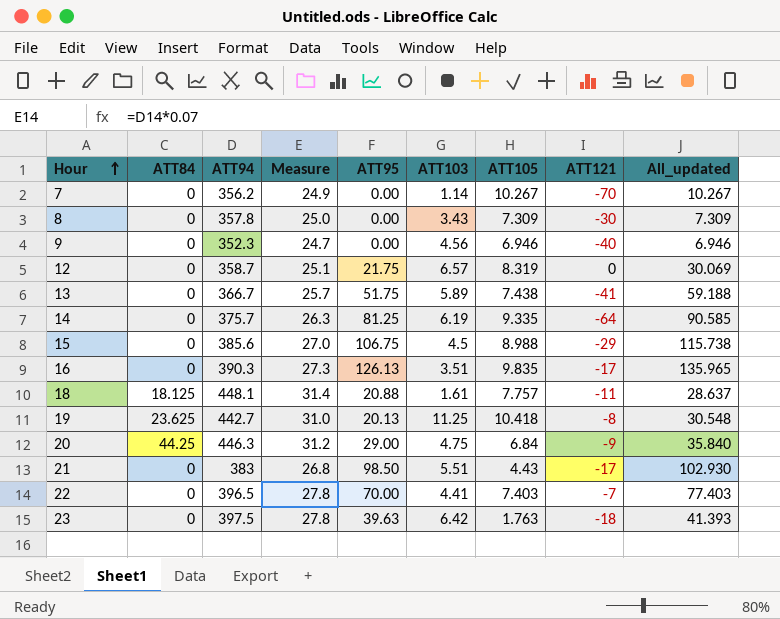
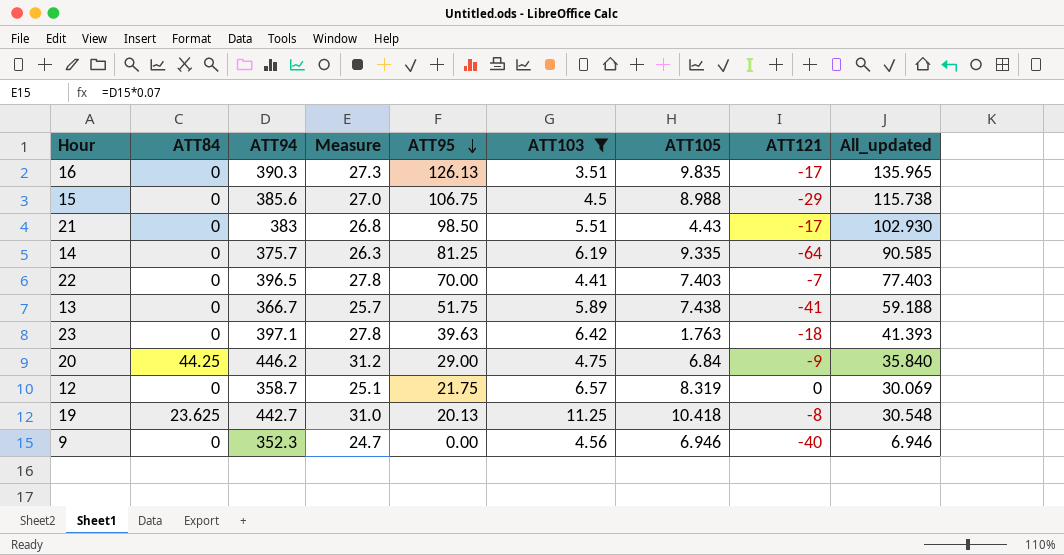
filter: none -> ATT103 >= 3.51
row order: Hour ascending -> ATT95 descending
23 | ATT94: 397.5 -> 397.1
20 | ATT94: 446.3 -> 446.2

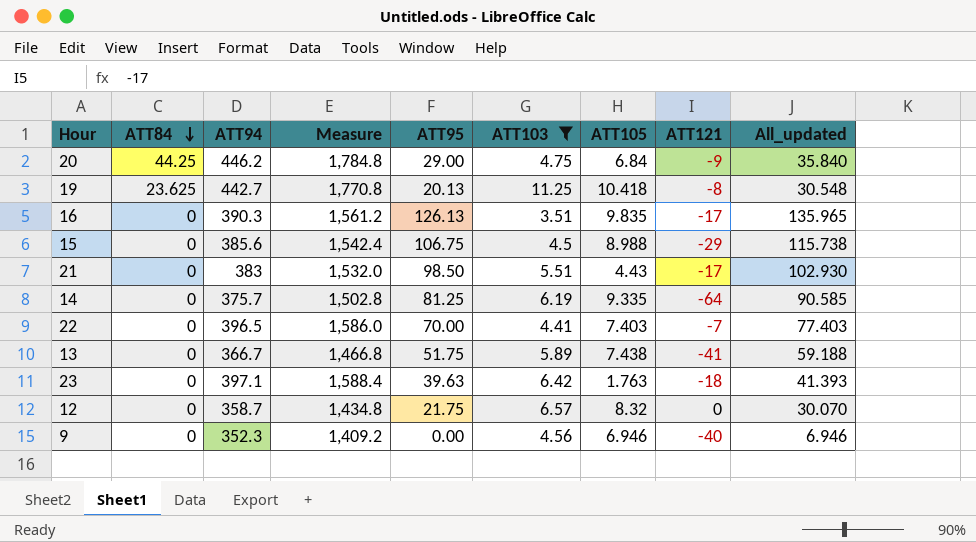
row order: ATT95 descending -> ATT84 descending
column Measure | formula: [ATT94] * 0.07 -> [ATT94] * 4
12 | ATT105: 8.319 -> 8.32
12 | All_updated: 30.069 -> 30.070

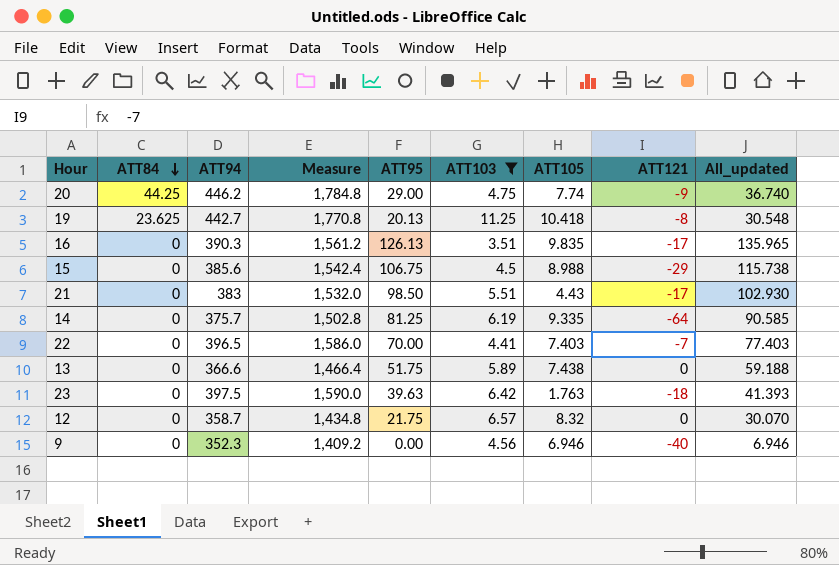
20 | ATT105: 6.84 -> 7.74
20 | All_updated: 35.840 -> 36.740
13 | ATT94: 366.7 -> 366.6
13 | Measure: 1,466.8 -> 1,466.4
13 | ATT121: -41 -> 0
23 | ATT94: 397.1 -> 397.5
23 | Measure: 1,588.4 -> 1,590.0

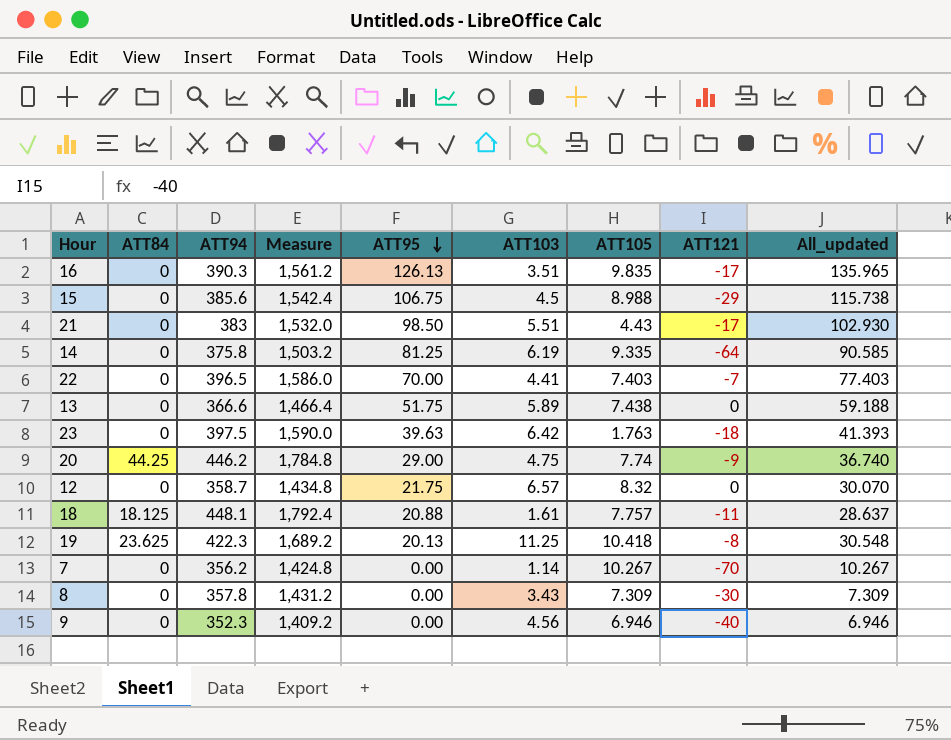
filter: ATT103 >= 3.51 -> none
row order: ATT84 descending -> ATT95 descending
14 | ATT94: 375.7 -> 375.8
14 | Measure: 1,502.8 -> 1,503.2
19 | ATT94: 442.7 -> 422.3
19 | Measure: 1,770.8 -> 1,689.2

